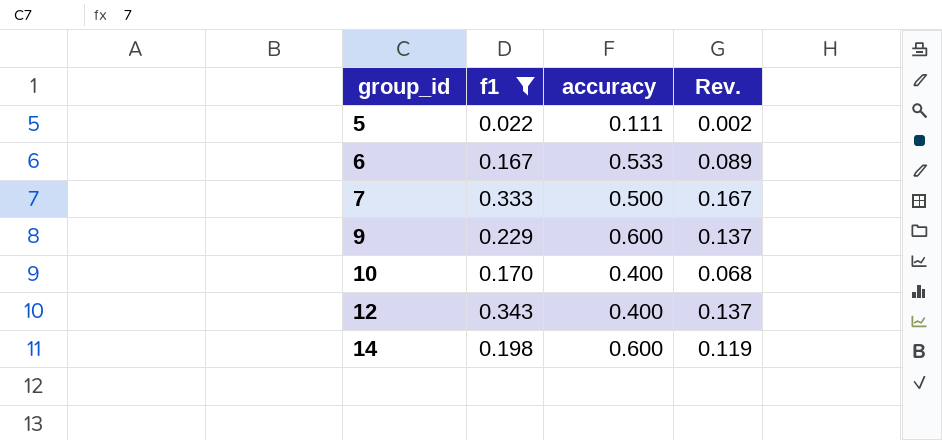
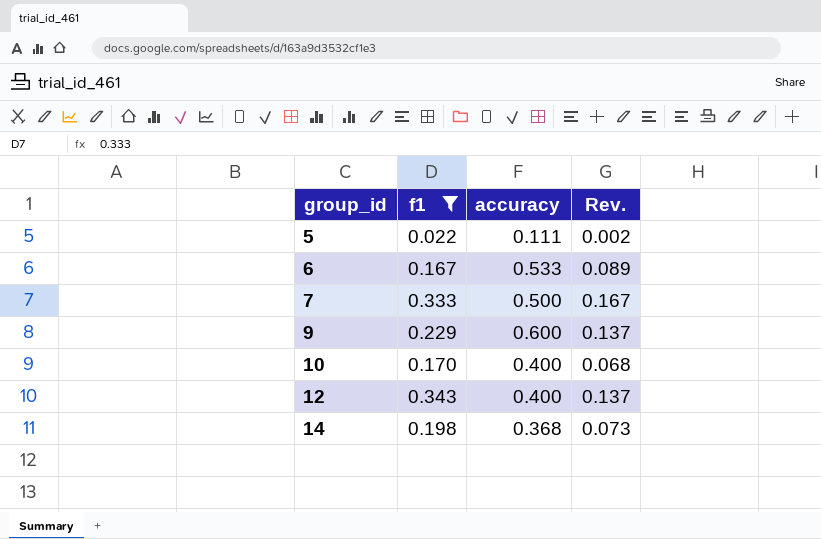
14 | accuracy: 0.600 -> 0.368
14 | Rev.: 0.119 -> 0.073

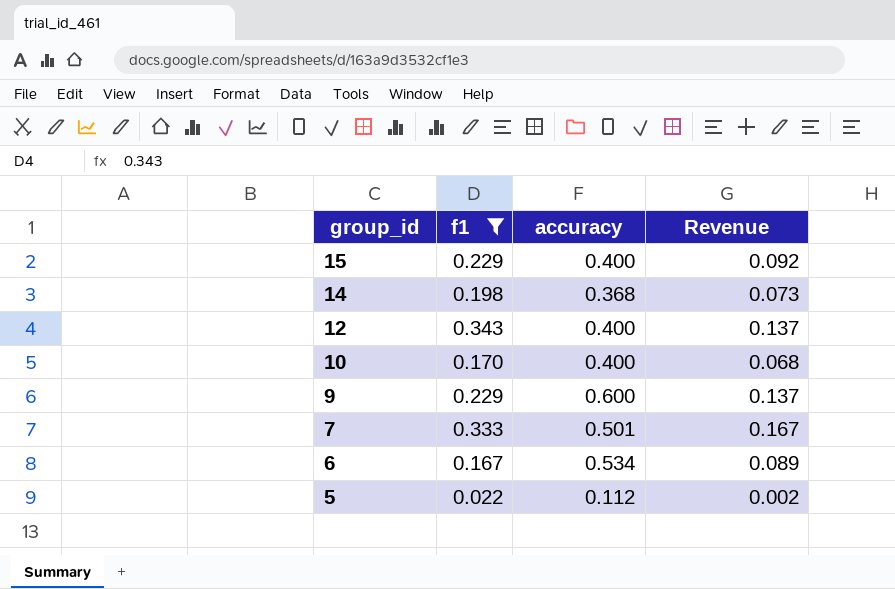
row order: group_id ascending -> group_id descending
column name: Rev. -> Revenue
row 15: none -> 0.229 | 0.400 | 0.092
7 | accuracy: 0.500 -> 0.501
6 | accuracy: 0.533 -> 0.534
5 | accuracy: 0.111 -> 0.112

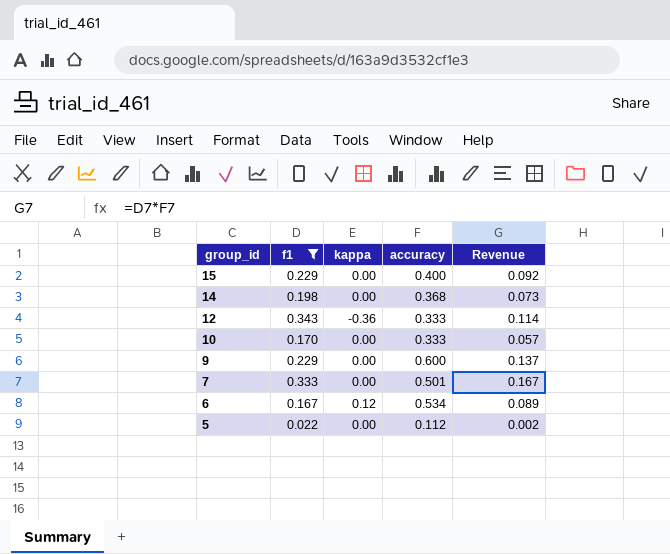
column kappa | position: none -> 3
12 | accuracy: 0.400 -> 0.333
12 | Revenue: 0.137 -> 0.114
10 | accuracy: 0.400 -> 0.333
10 | Revenue: 0.068 -> 0.057

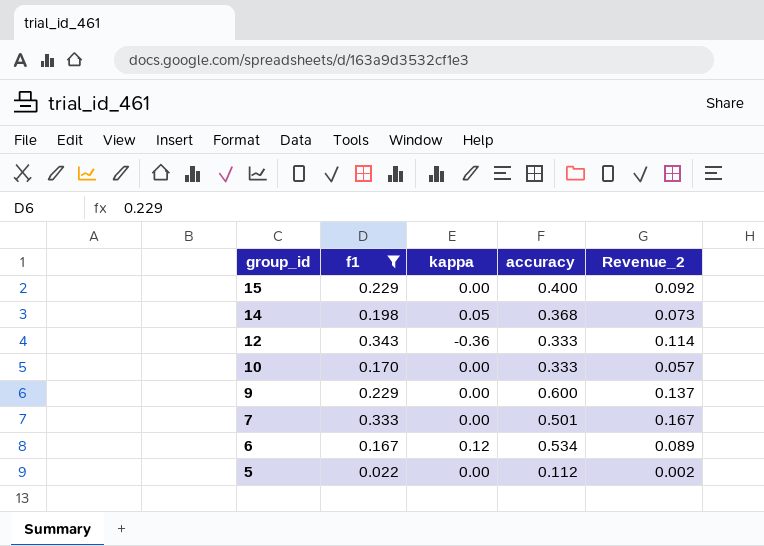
column name: Revenue -> Revenue_2
14 | kappa: 0.00 -> 0.05

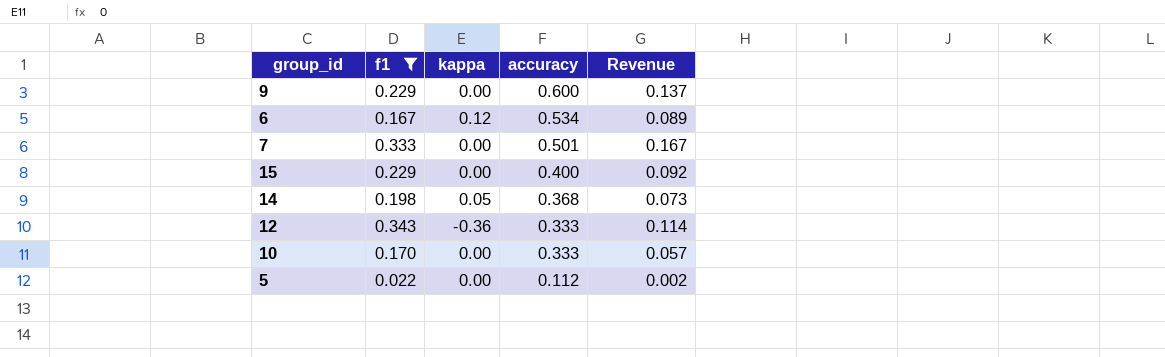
row order: group_id descending -> accuracy descending
column name: Revenue_2 -> Revenue

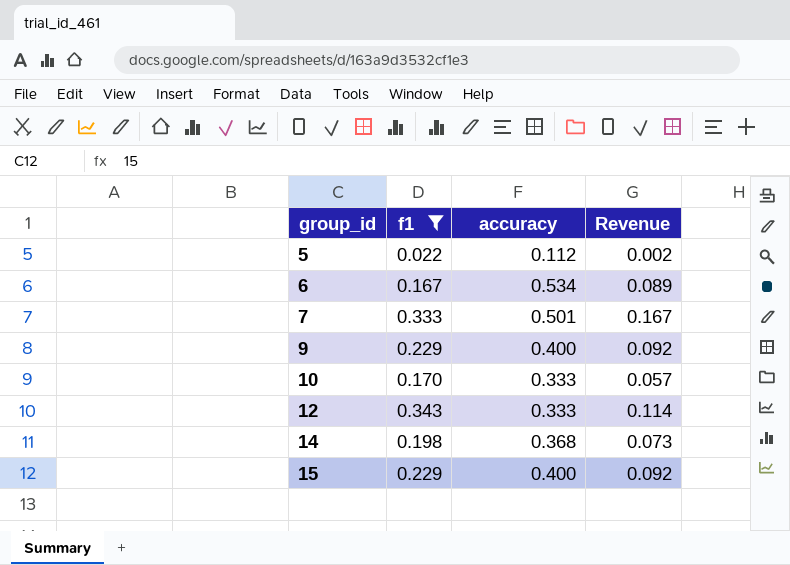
row order: accuracy descending -> group_id ascending
column kappa | position: 3 -> none
9 | accuracy: 0.600 -> 0.400
9 | Revenue: 0.137 -> 0.092

